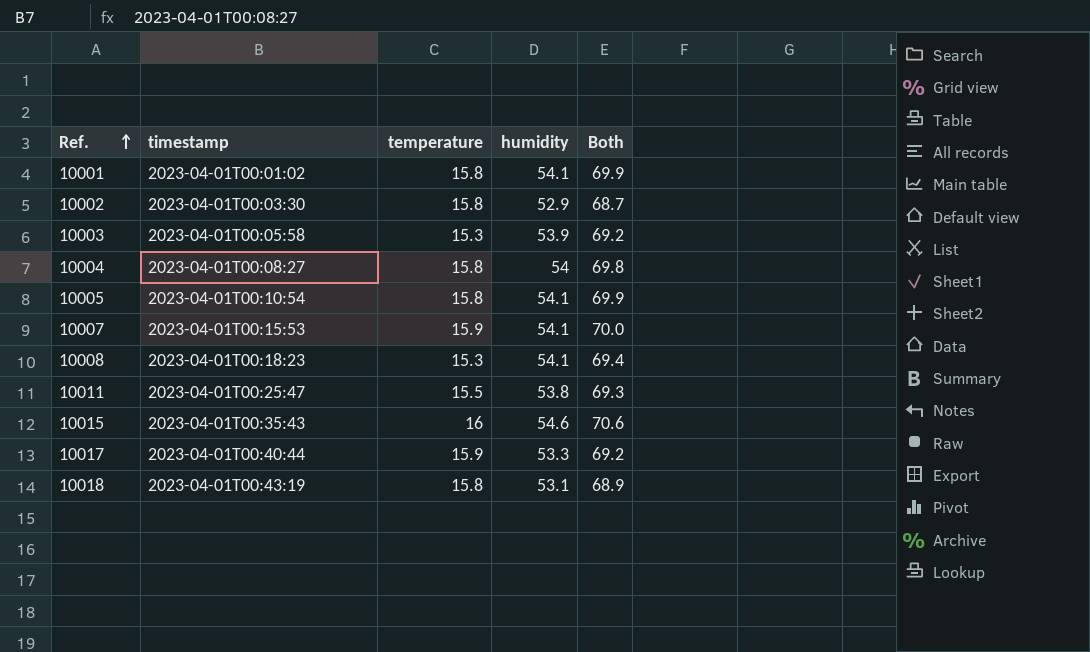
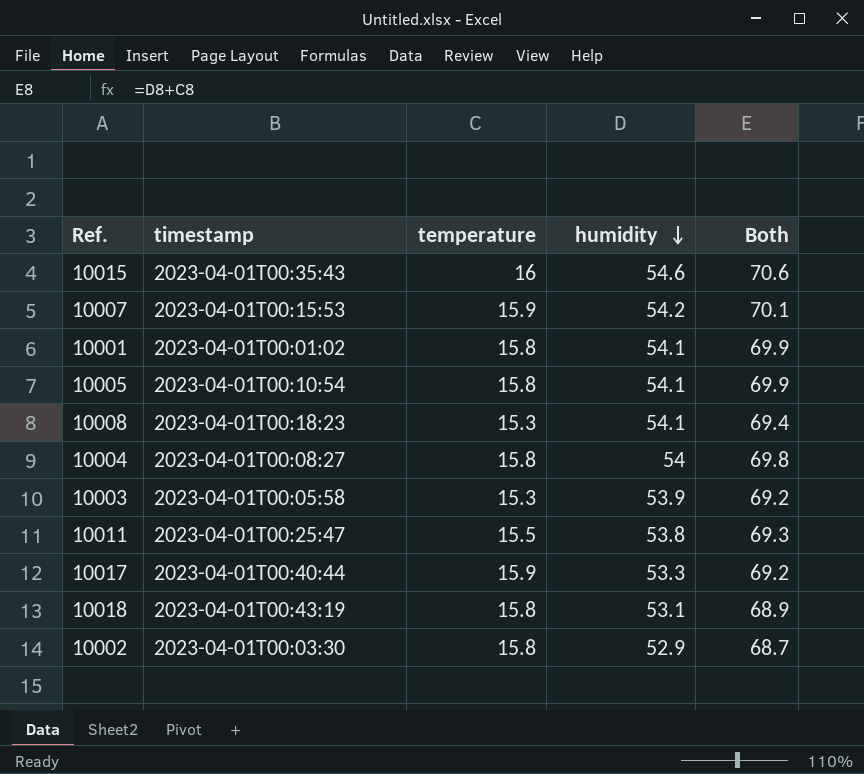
row order: Ref. ascending -> humidity descending
10007 | humidity: 54.1 -> 54.2
10007 | Both: 70.0 -> 70.1

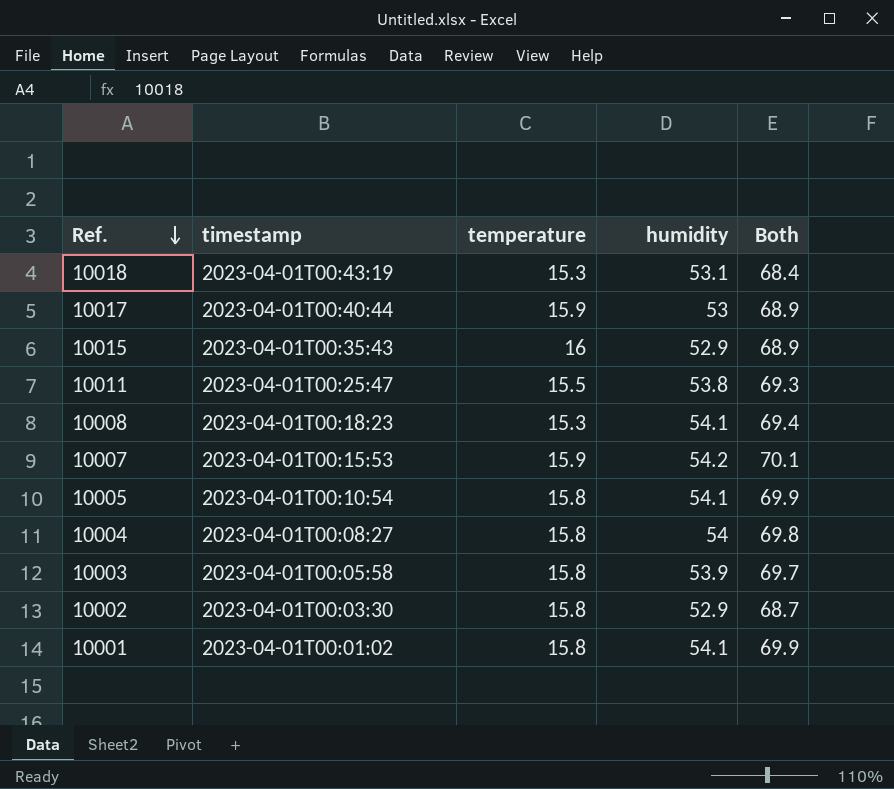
row order: humidity descending -> Ref. descending
10018 | temperature: 15.8 -> 15.3
10018 | Both: 68.9 -> 68.4
10017 | humidity: 53.3 -> 53
10017 | Both: 69.2 -> 68.9
10015 | humidity: 54.6 -> 52.9
10015 | Both: 70.6 -> 68.9
10003 | temperature: 15.3 -> 15.8
10003 | Both: 69.2 -> 69.7

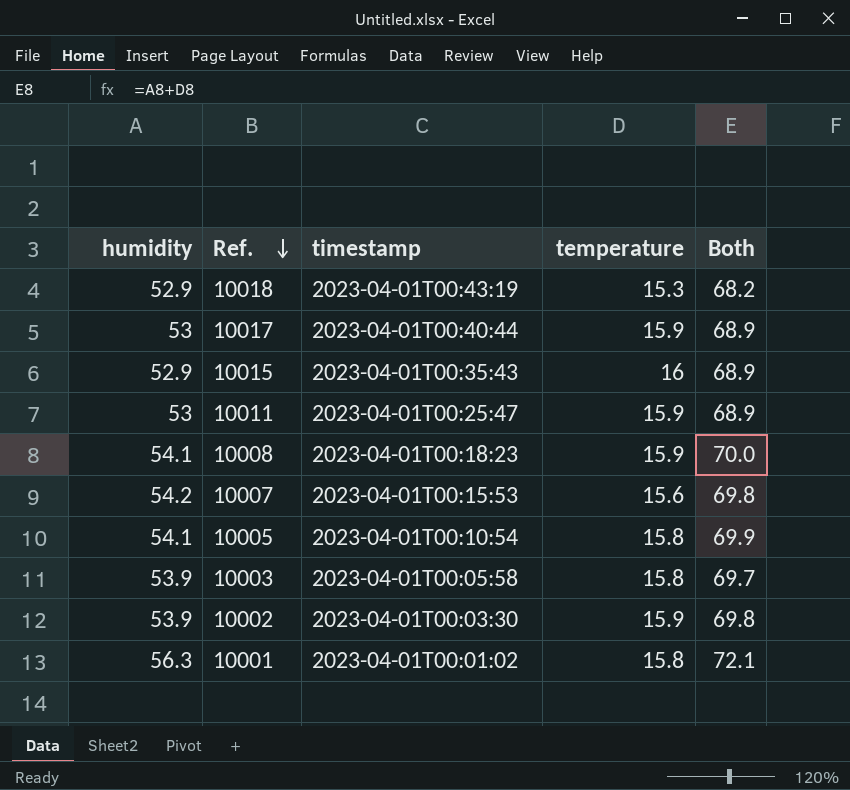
column humidity | position: 4 -> 1
row 10004: 2023-04-01T00:08:27 | 15.8 | 54 | 69.8 -> none
10018 | humidity: 53.1 -> 52.9
10018 | Both: 68.4 -> 68.2
10011 | humidity: 53.8 -> 53
10011 | temperature: 15.5 -> 15.9
10011 | Both: 69.3 -> 68.9
10008 | temperature: 15.3 -> 15.9
10008 | Both: 69.4 -> 70.0
10007 | temperature: 15.9 -> 15.6
10007 | Both: 70.1 -> 69.8
10002 | humidity: 52.9 -> 53.9
10002 | temperature: 15.8 -> 15.9
10002 | Both: 68.7 -> 69.8
10001 | humidity: 54.1 -> 56.3
10001 | Both: 69.9 -> 72.1

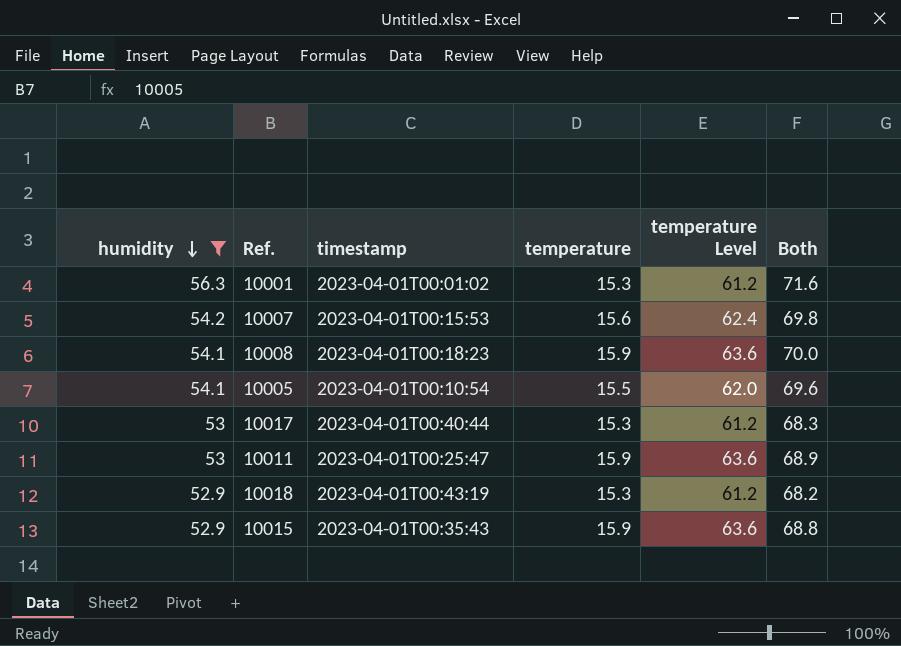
filter: none -> humidity != 53.9
row order: Ref. descending -> humidity descending
column temperature Level | formula: none -> [temperature] * 4
10001 | temperature: 15.8 -> 15.3
10001 | Both: 72.1 -> 71.6
10005 | temperature: 15.8 -> 15.5
10005 | Both: 69.9 -> 69.6
10017 | temperature: 15.9 -> 15.3
10017 | Both: 68.9 -> 68.3
10015 | temperature: 16 -> 15.9
10015 | Both: 68.9 -> 68.8

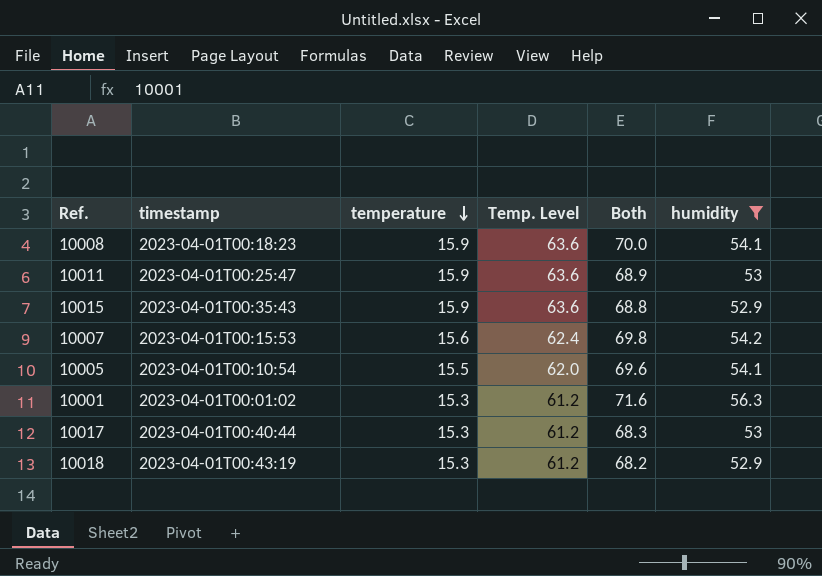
row order: humidity descending -> temperature descending
column name: temperature Level -> Temp. Level
column humidity | position: 1 -> 6

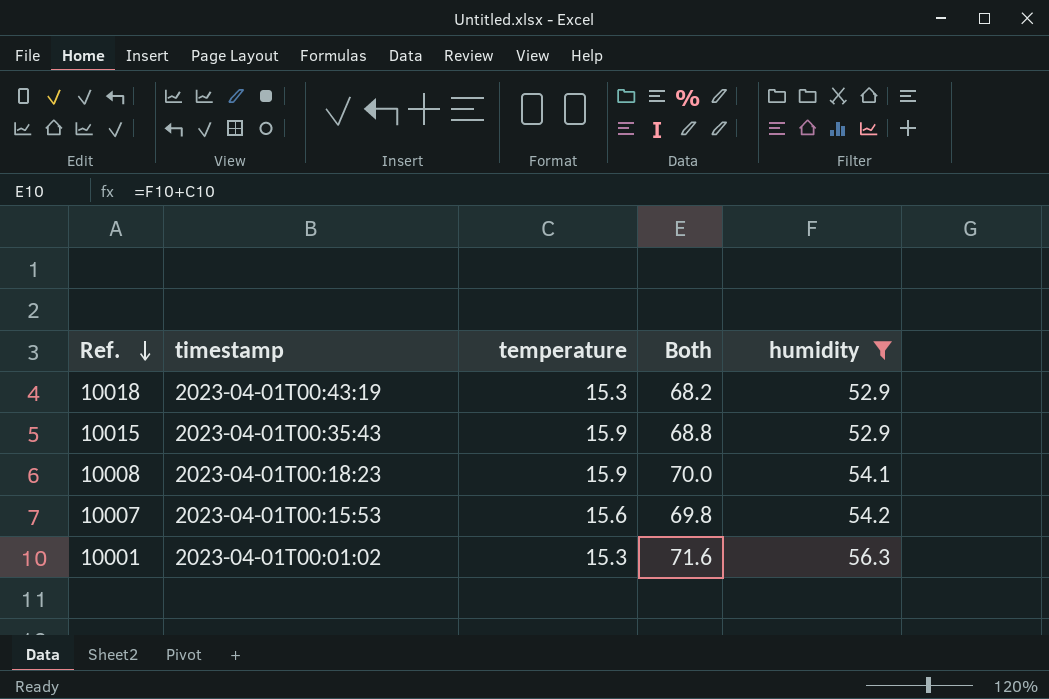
row order: temperature descending -> Ref. descending
column Temp. Level | formula: [temperature] * 4 -> none
row 10011: 2023-04-01T00:25:47 | 15.9 | 63.6 | 68.9 | 53 -> none
row 10005: 2023-04-01T00:10:54 | 15.5 | 62.0 | 69.6 | 54.1 -> none
row 10017: 2023-04-01T00:40:44 | 15.3 | 61.2 | 68.3 | 53 -> none

